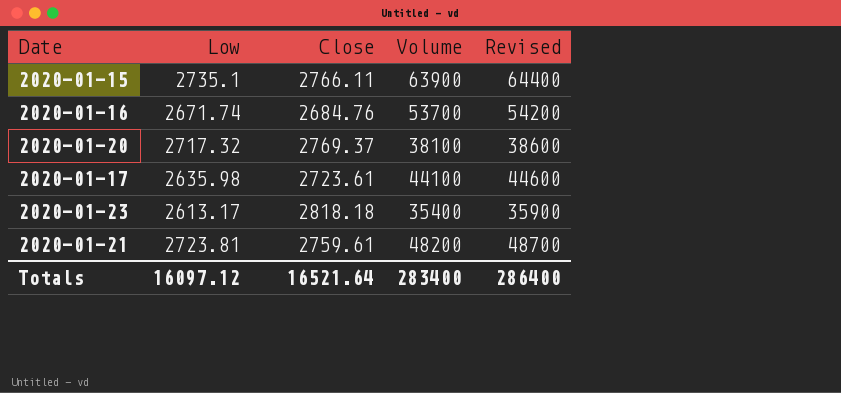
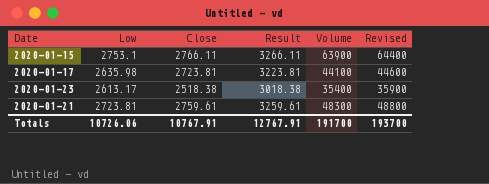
column Result | formula: none -> [Close] + 500
row 2020-01-16: 2671.74 | 2684.76 | 53700 | 54200 -> none
row 2020-01-20: 2717.32 | 2769.37 | 38100 | 38600 -> none
2020-01-15 | Low: 2735.1 -> 2753.1
2020-01-17 | Close: 2723.61 -> 2723.81
2020-01-23 | Close: 2818.18 -> 2518.38
2020-01-21 | Volume: 48200 -> 48300
2020-01-21 | Revised: 48700 -> 48800
Totals | Low: 16097.12 -> 10726.06
Totals | Close: 16521.64 -> 10767.91
Totals | Volume: 283400 -> 191700
Totals | Revised: 286400 -> 193700

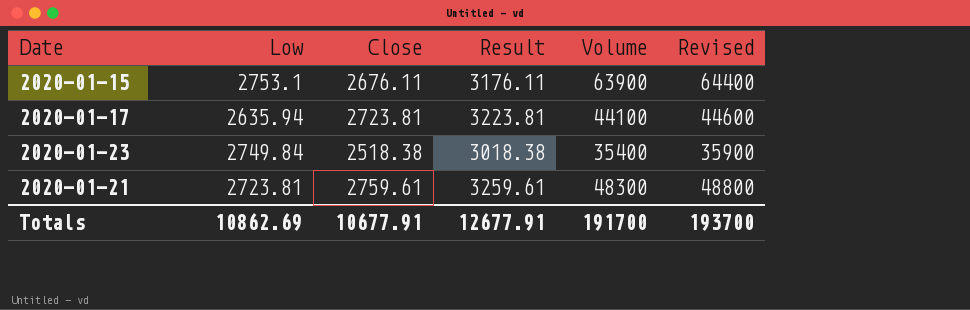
2020-01-15 | Close: 2766.11 -> 2676.11
2020-01-15 | Result: 3266.11 -> 3176.11
2020-01-17 | Low: 2635.98 -> 2635.94
2020-01-23 | Low: 2613.17 -> 2749.84
Totals | Low: 10726.06 -> 10862.69
Totals | Close: 10767.91 -> 10677.91
Totals | Result: 12767.91 -> 12677.91

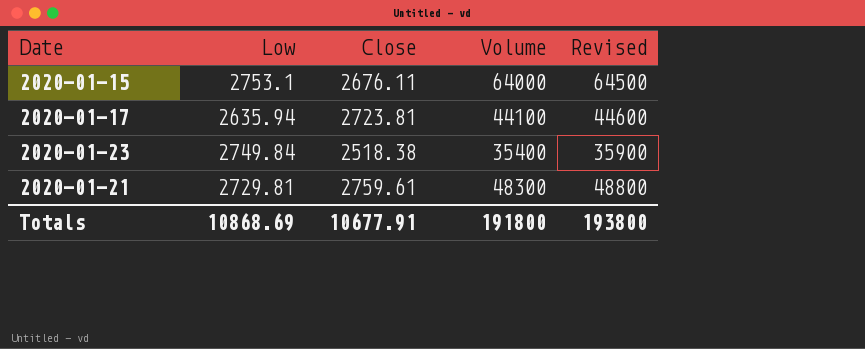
column Result | formula: [Close] + 500 -> none
2020-01-15 | Volume: 63900 -> 64000
2020-01-15 | Revised: 64400 -> 64500
2020-01-21 | Low: 2723.81 -> 2729.81
Totals | Low: 10862.69 -> 10868.69
Totals | Volume: 191700 -> 191800
Totals | Revised: 193700 -> 193800

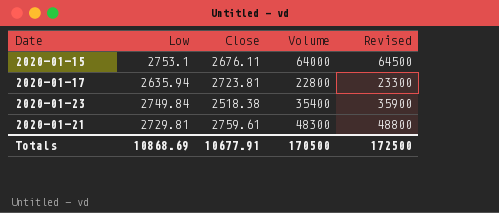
2020-01-17 | Volume: 44100 -> 22800
2020-01-17 | Revised: 44600 -> 23300
Totals | Volume: 191800 -> 170500
Totals | Revised: 193800 -> 172500

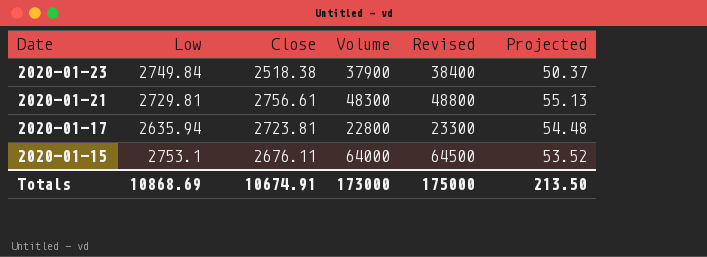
row order: none -> Date descending
column Projected | formula: none -> [Close] * 0.02
2020-01-23 | Volume: 35400 -> 37900
2020-01-23 | Revised: 35900 -> 38400
2020-01-21 | Close: 2759.61 -> 2756.61
Totals | Close: 10677.91 -> 10674.91
Totals | Volume: 170500 -> 173000
Totals | Revised: 172500 -> 175000

